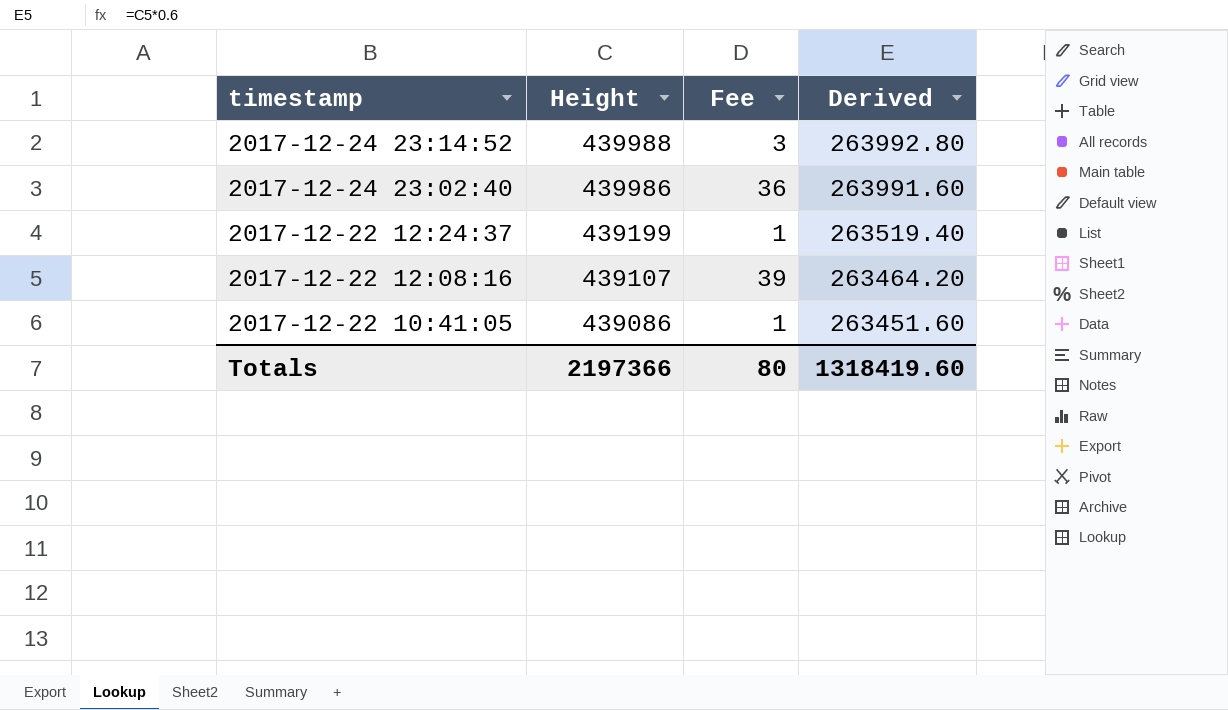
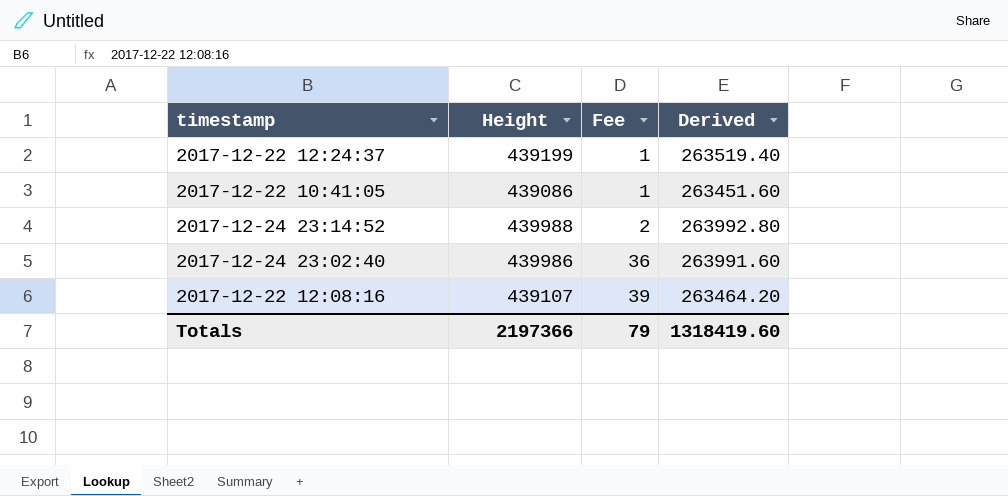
row order: timestamp descending -> Fee ascending
2017-12-24 23:14:52 | Fee: 3 -> 2
Totals | Fee: 80 -> 79

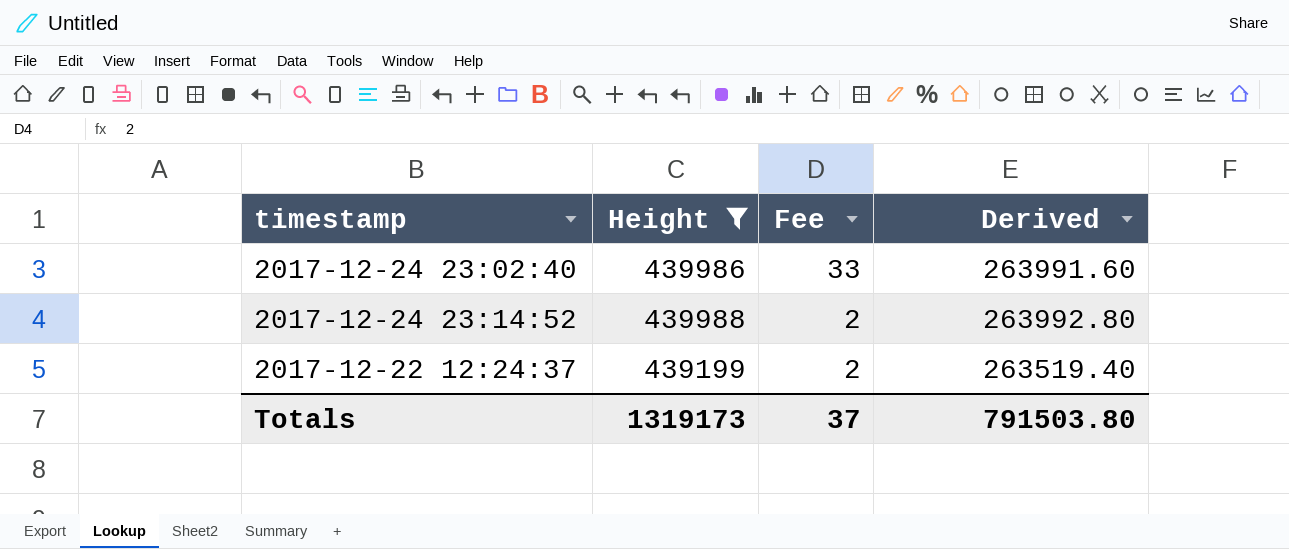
filter: none -> Height >= 439199
row order: Fee ascending -> Fee descending
2017-12-24 23:02:40 | Fee: 36 -> 33
2017-12-22 12:24:37 | Fee: 1 -> 2
Totals | Height: 2197366 -> 1319173
Totals | Fee: 79 -> 37
Totals | Derived: 1318419.60 -> 791503.80

